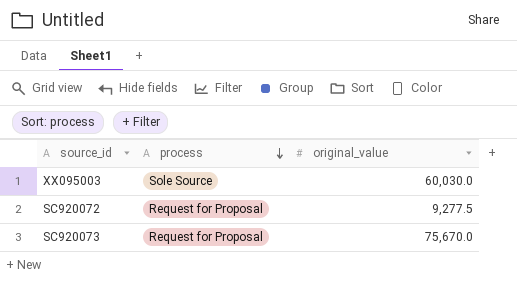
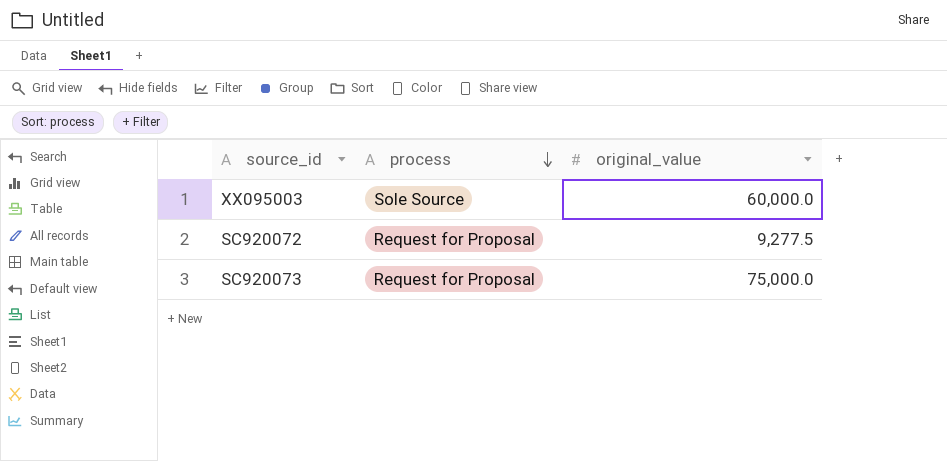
XX095003 | original_value: 60,030.0 -> 60,000.0
SC920073 | original_value: 75,670.0 -> 75,000.0

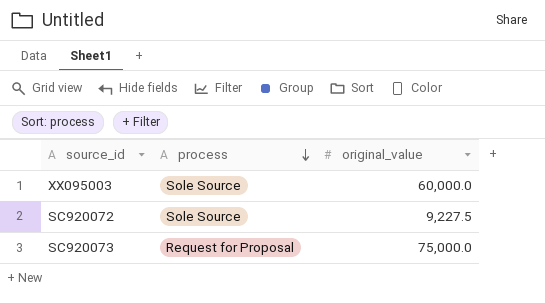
SC920072 | process: Request for Proposal -> Sole Source
SC920072 | original_value: 9,277.5 -> 9,227.5

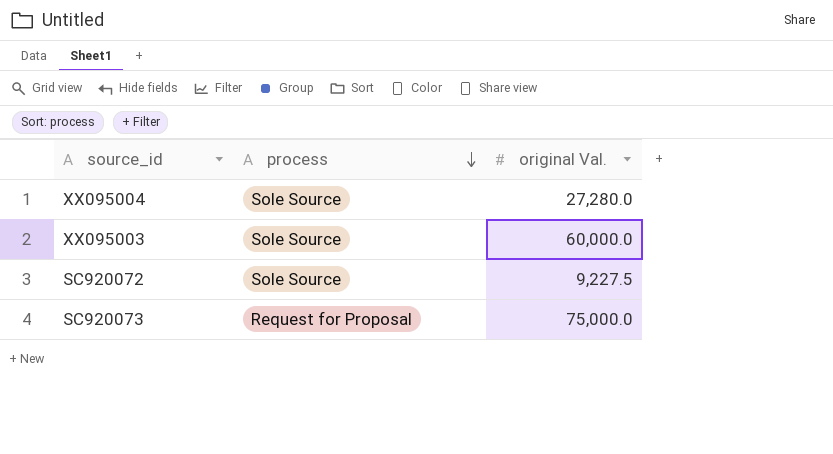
column name: original_value -> original Val.
row XX095004: none -> Sole Source | 27,280.0

